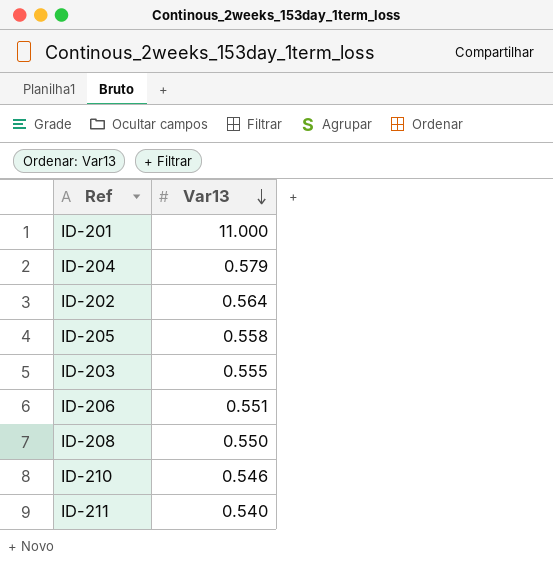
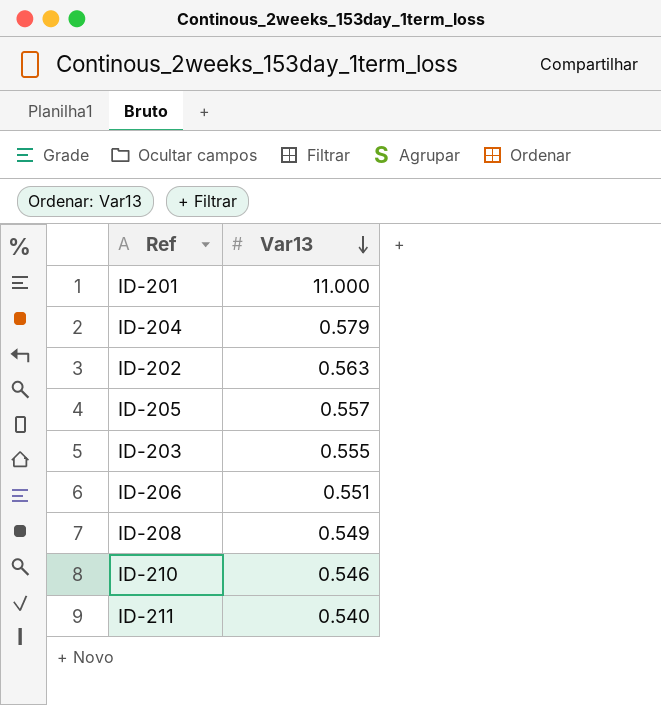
ID-202 | Var13: 0.564 -> 0.563
ID-205 | Var13: 0.558 -> 0.557
ID-208 | Var13: 0.550 -> 0.549

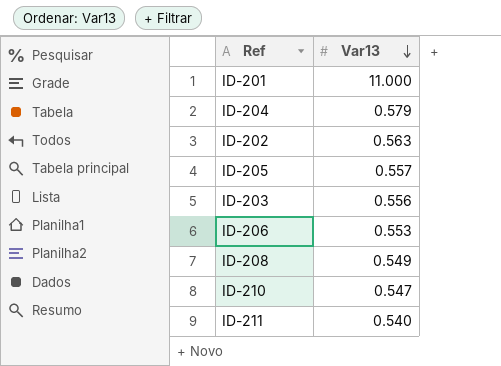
ID-203 | Var13: 0.555 -> 0.556
ID-206 | Var13: 0.551 -> 0.553
ID-210 | Var13: 0.546 -> 0.547

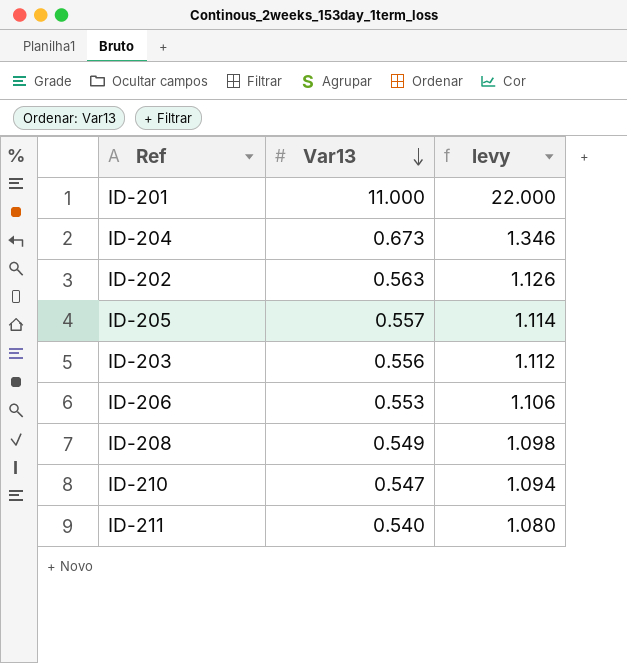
column levy | formula: none -> [Var13] * 2
ID-204 | Var13: 0.579 -> 0.673

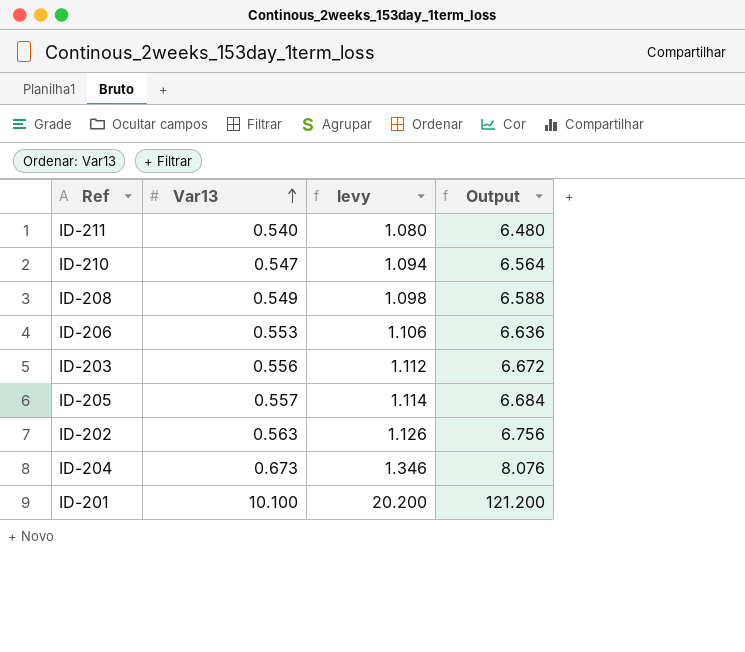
row order: Var13 descending -> Var13 ascending
column Output | formula: none -> [Var13] * 12
ID-201 | Var13: 11.000 -> 10.100
ID-201 | levy: 22.000 -> 20.200

